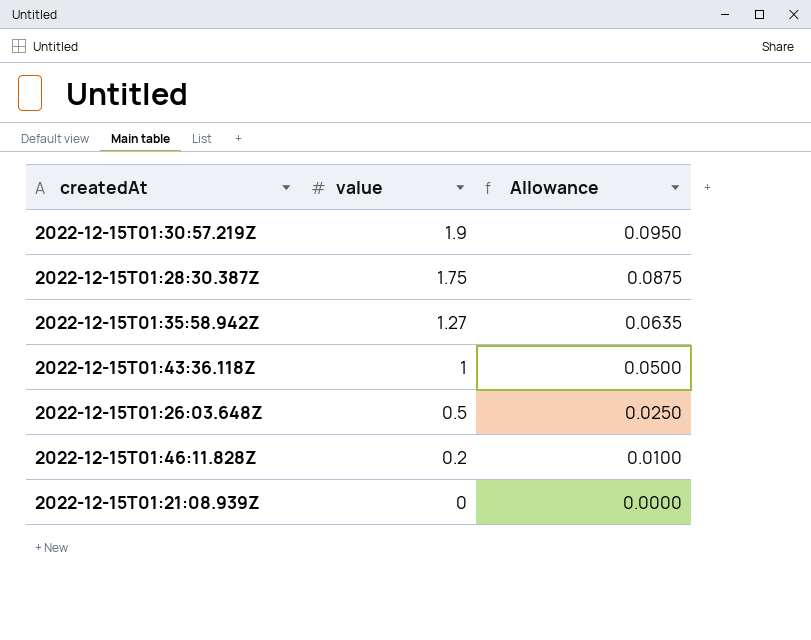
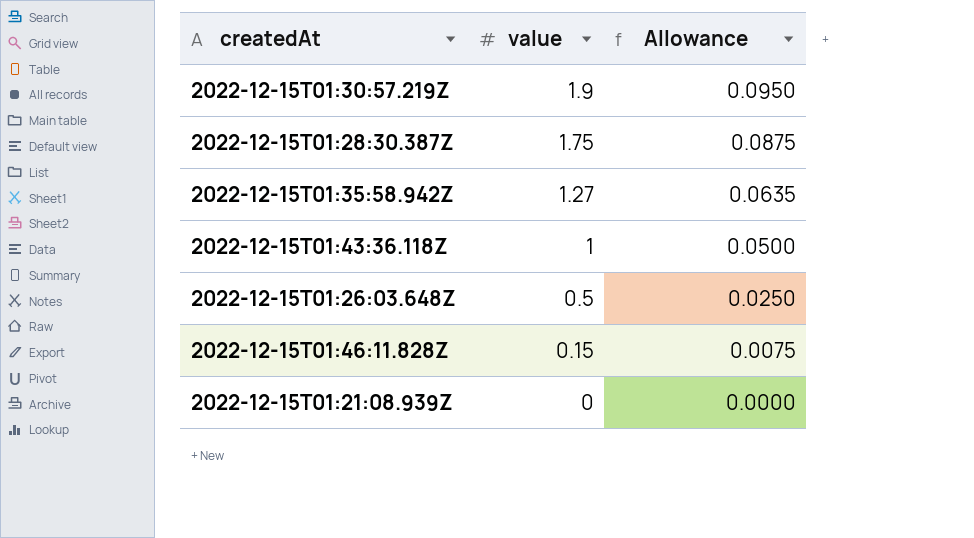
2022-12-15T01:46:11.828Z | value: 0.2 -> 0.15
2022-12-15T01:46:11.828Z | Allowance: 0.0100 -> 0.0075

